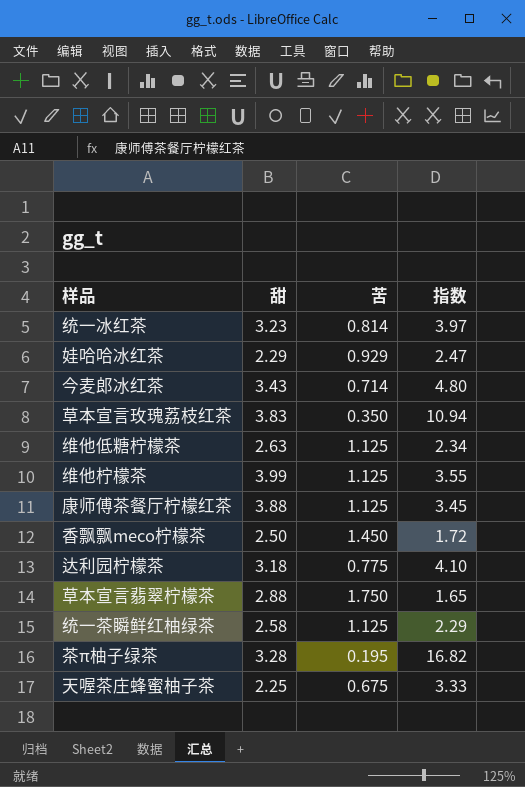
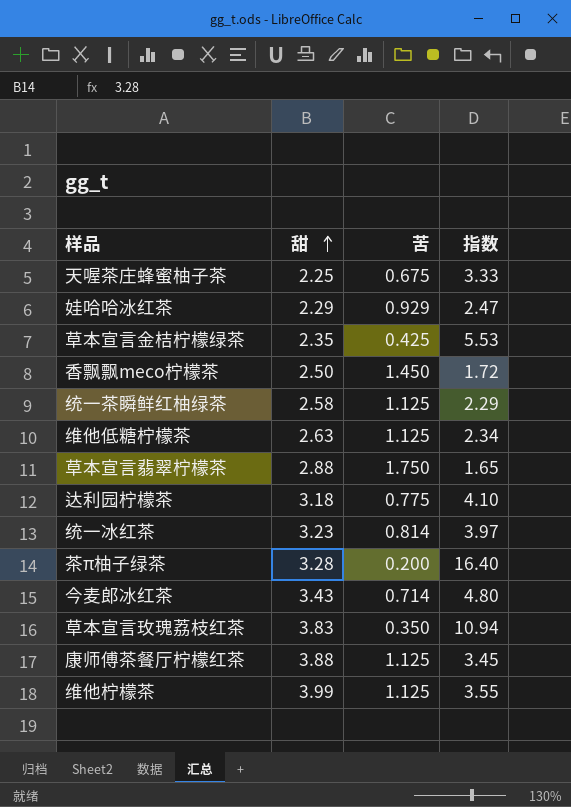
row order: none -> 甜 ascending
row 草本宣言金桔柠檬绿茶: none -> 2.35 | 0.425 | 5.53
茶π柚子绿茶 | 苦: 0.195 -> 0.200
茶π柚子绿茶 | 指数: 16.82 -> 16.40

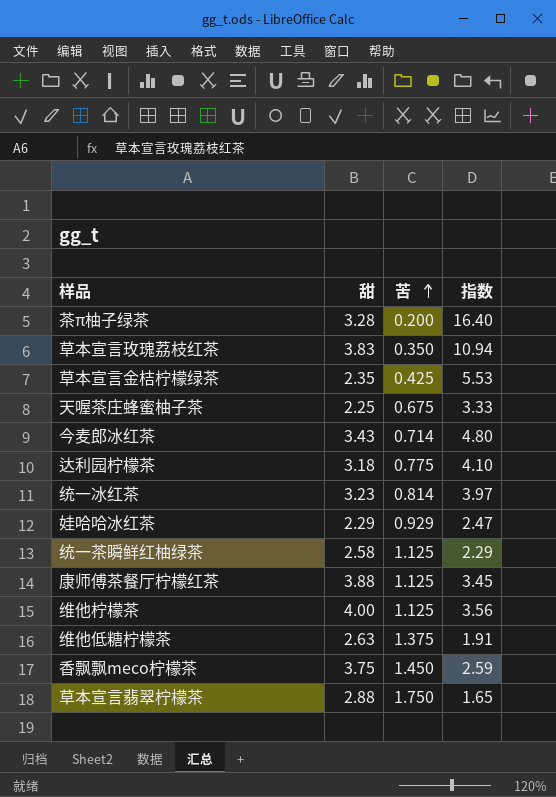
row order: 甜 ascending -> 苦 ascending
维他柠檬茶 | 甜: 3.99 -> 4.00
维他柠檬茶 | 指数: 3.55 -> 3.56
维他低糖柠檬茶 | 苦: 1.125 -> 1.375
维他低糖柠檬茶 | 指数: 2.34 -> 1.91
香飘飘meco柠檬茶 | 甜: 2.50 -> 3.75
香飘飘meco柠檬茶 | 指数: 1.72 -> 2.59

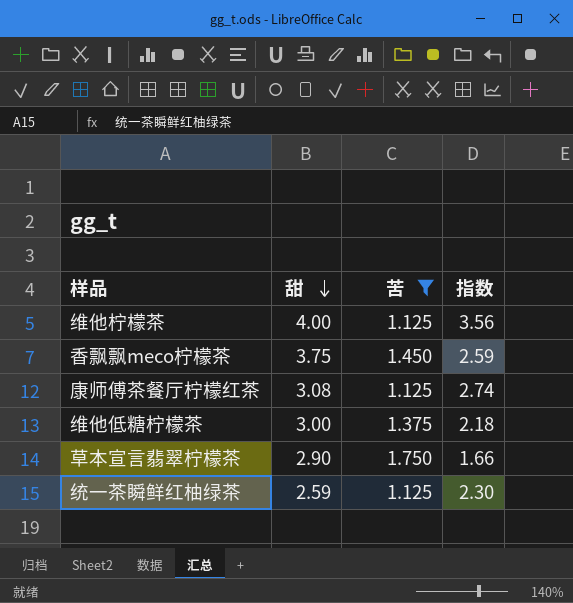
filter: none -> 苦 >= 1.125
row order: 苦 ascending -> 甜 descending
康师傅茶餐厅柠檬红茶 | 甜: 3.88 -> 3.08
康师傅茶餐厅柠檬红茶 | 指数: 3.45 -> 2.74
维他低糖柠檬茶 | 甜: 2.63 -> 3.00
维他低糖柠檬茶 | 指数: 1.91 -> 2.18
草本宣言翡翠柠檬茶 | 甜: 2.88 -> 2.90
草本宣言翡翠柠檬茶 | 指数: 1.65 -> 1.66
统一茶瞬鲜红柚绿茶 | 甜: 2.58 -> 2.59
统一茶瞬鲜红柚绿茶 | 指数: 2.29 -> 2.30

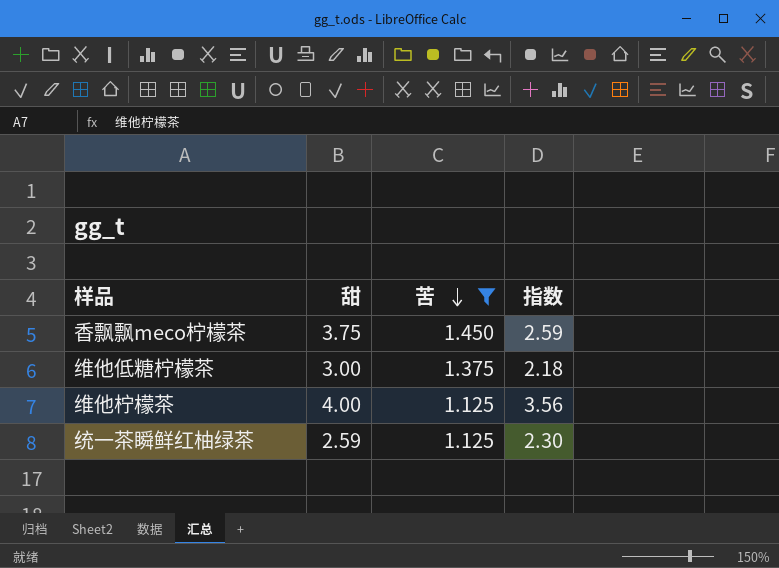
row order: 甜 descending -> 苦 descending
row 康师傅茶餐厅柠檬红茶: 3.08 | 1.125 | 2.74 -> none
row 草本宣言翡翠柠檬茶: 2.90 | 1.750 | 1.66 -> none

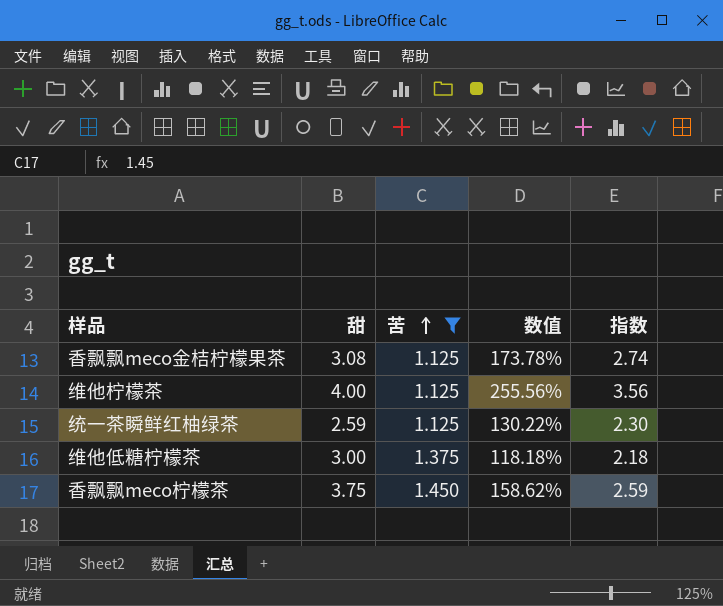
row order: 苦 descending -> 苦 ascending
column 数值 | formula: none -> ([甜] - [苦]) / [苦]
row 香飘飘meco金桔柠檬果茶: none -> 3.08 | 1.125 | 173.78% | 2.74

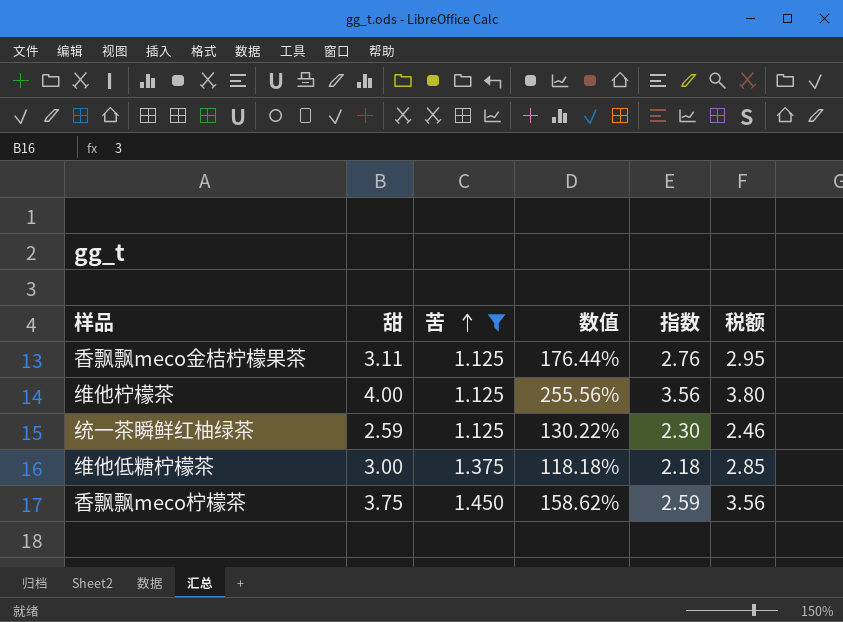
column 税额 | formula: none -> [甜] * 0.95
香飘飘meco金桔柠檬果茶 | 甜: 3.08 -> 3.11
香飘飘meco金桔柠檬果茶 | 数值: 173.78% -> 176.44%
香飘飘meco金桔柠檬果茶 | 指数: 2.74 -> 2.76

